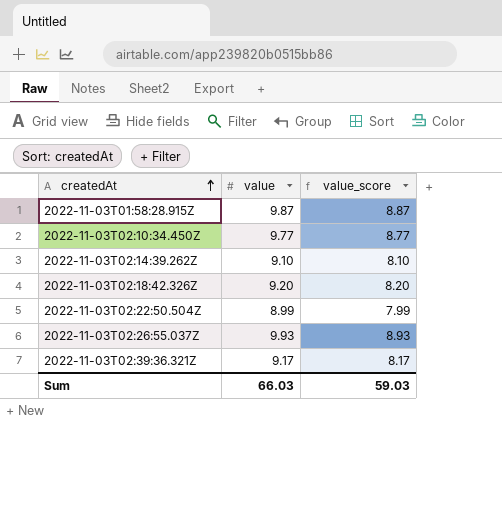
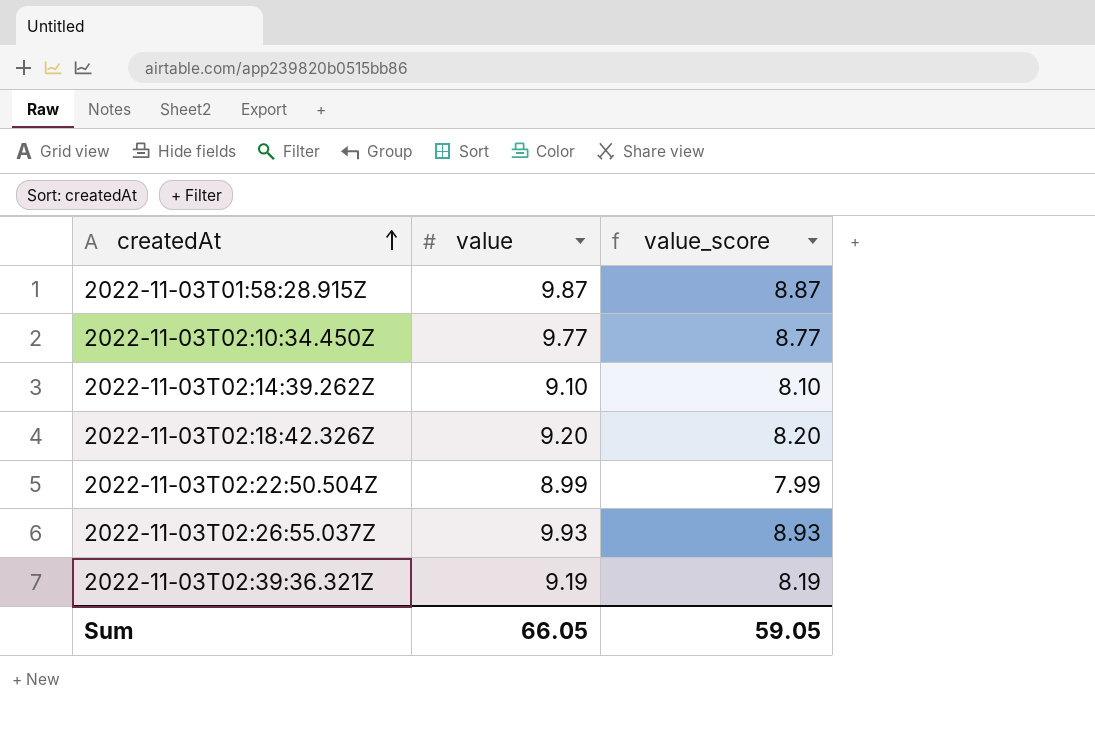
2022-11-03T02:39:36.321Z | value: 9.17 -> 9.19
2022-11-03T02:39:36.321Z | value_score: 8.17 -> 8.19
Sum | value: 66.03 -> 66.05
Sum | value_score: 59.03 -> 59.05

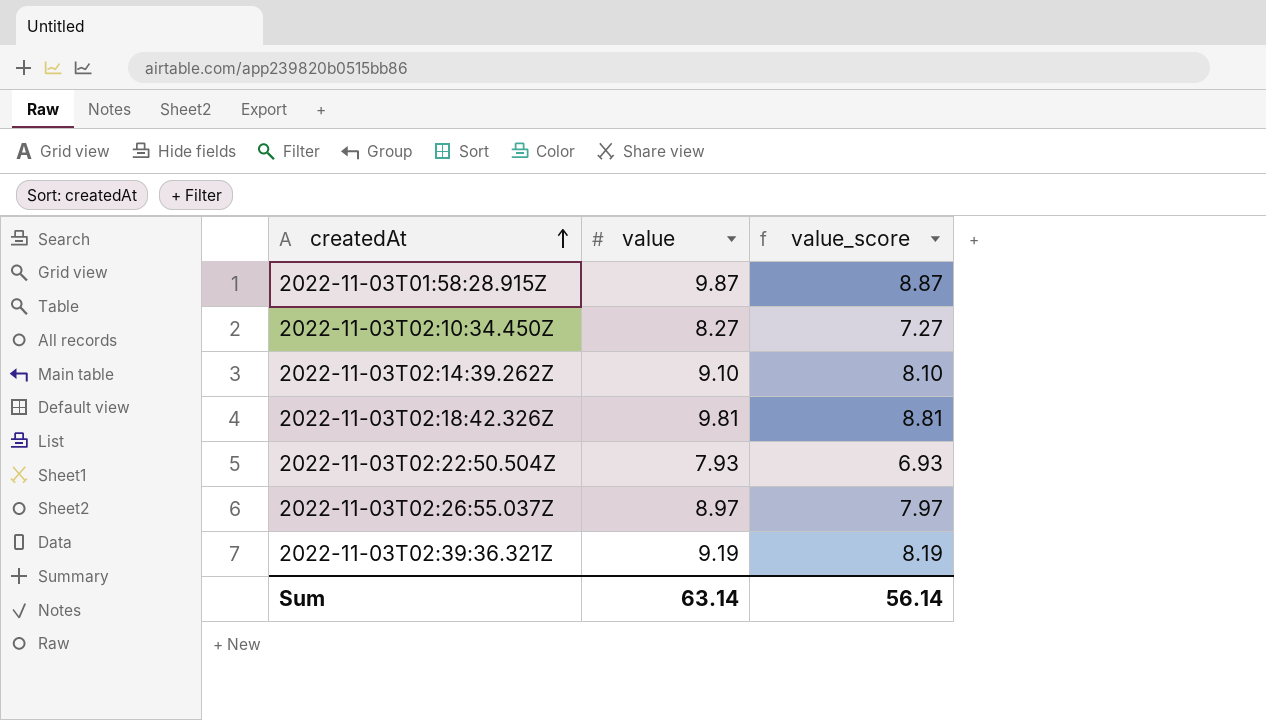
2022-11-03T02:10:34.450Z | value: 9.77 -> 8.27
2022-11-03T02:10:34.450Z | value_score: 8.77 -> 7.27
2022-11-03T02:18:42.326Z | value: 9.20 -> 9.81
2022-11-03T02:18:42.326Z | value_score: 8.20 -> 8.81
2022-11-03T02:22:50.504Z | value: 8.99 -> 7.93
2022-11-03T02:22:50.504Z | value_score: 7.99 -> 6.93
2022-11-03T02:26:55.037Z | value: 9.93 -> 8.97
2022-11-03T02:26:55.037Z | value_score: 8.93 -> 7.97
Sum | value: 66.05 -> 63.14
Sum | value_score: 59.05 -> 56.14

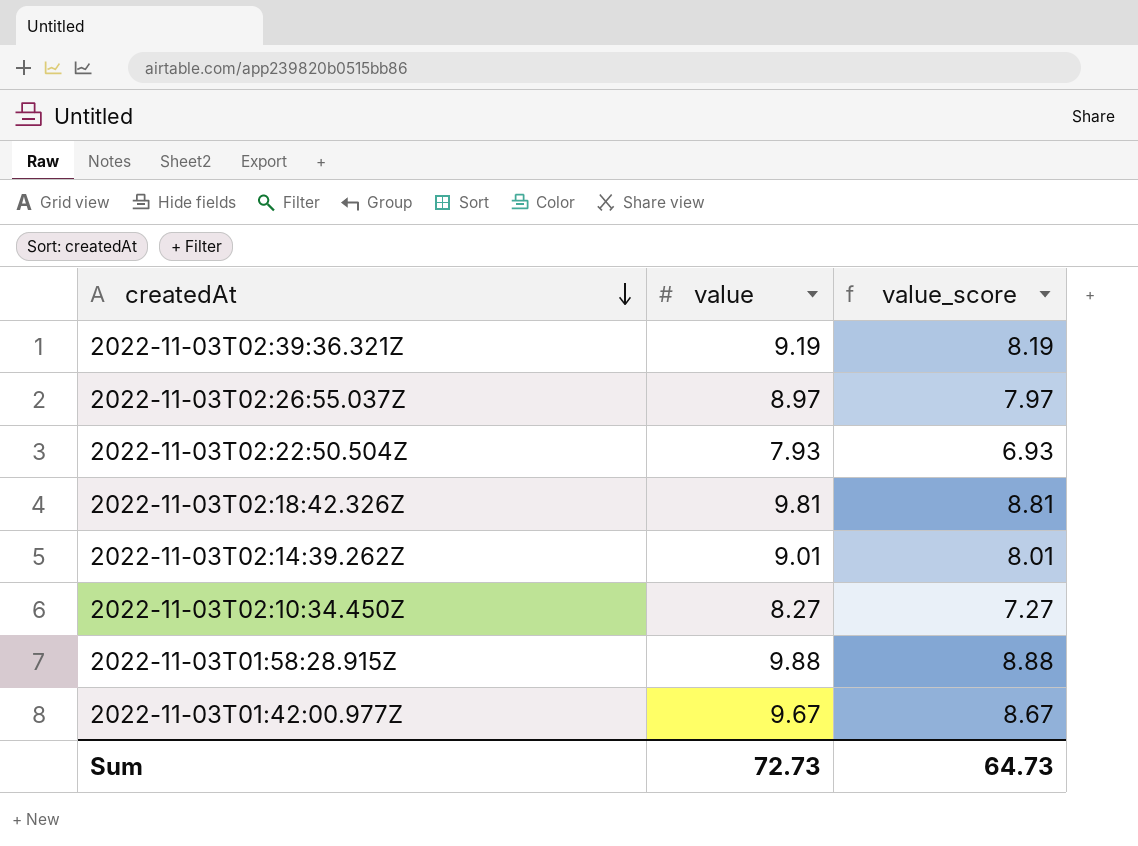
row order: createdAt ascending -> createdAt descending
2022-11-03T02:14:39.262Z | value: 9.10 -> 9.01
2022-11-03T02:14:39.262Z | value_score: 8.10 -> 8.01
2022-11-03T01:58:28.915Z | value: 9.87 -> 9.88
2022-11-03T01:58:28.915Z | value_score: 8.87 -> 8.88
row 2022-11-03T01:42:00.977Z: none -> 9.67 | 8.67
Sum | value: 63.14 -> 72.73
Sum | value_score: 56.14 -> 64.73

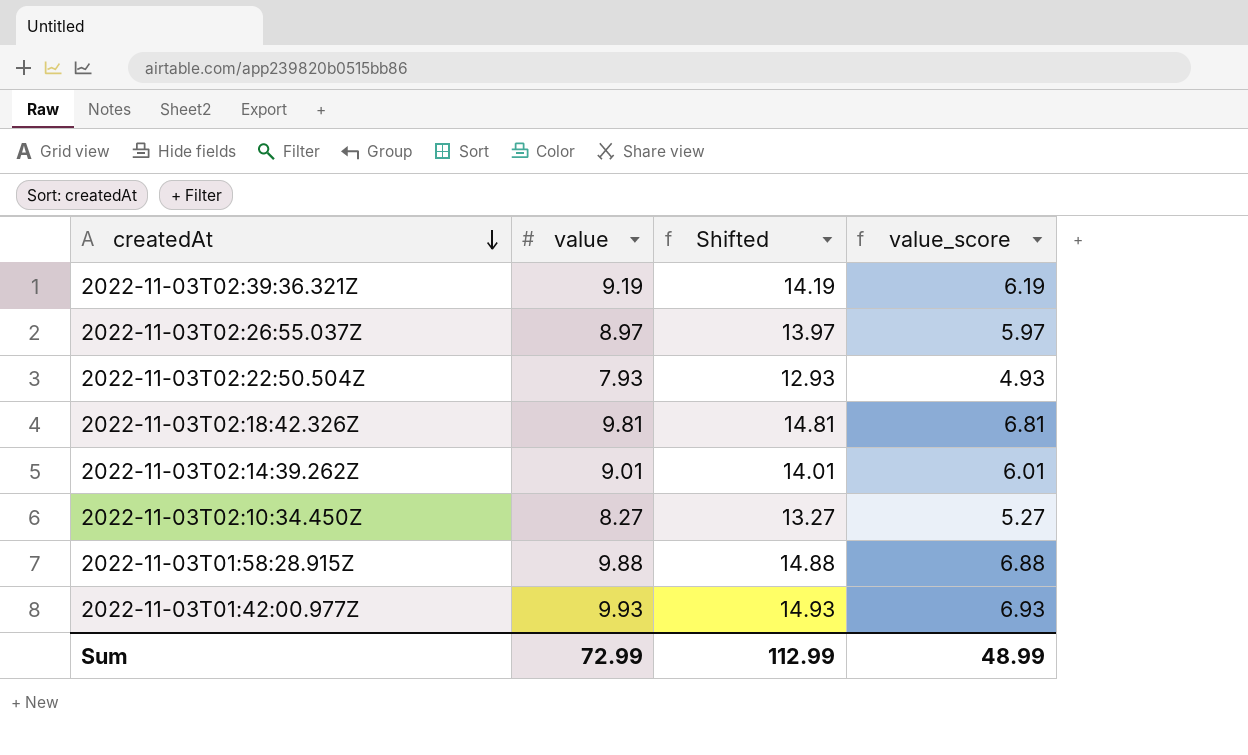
column Shifted | formula: none -> [value] + 5
column value_score | formula: [value] - 1 -> [value] - 3
2022-11-03T01:42:00.977Z | value: 9.67 -> 9.93
Sum | value: 72.73 -> 72.99
Sum | value_score: 64.73 -> 48.99

